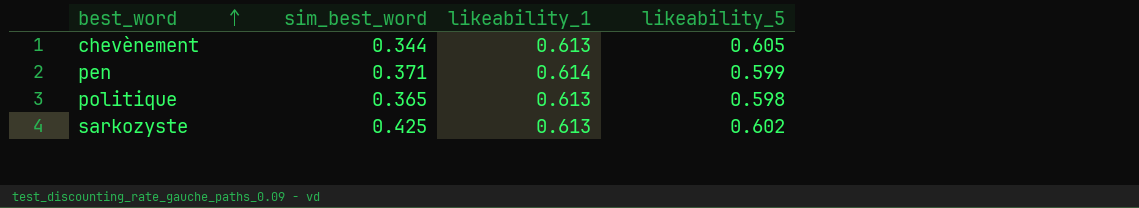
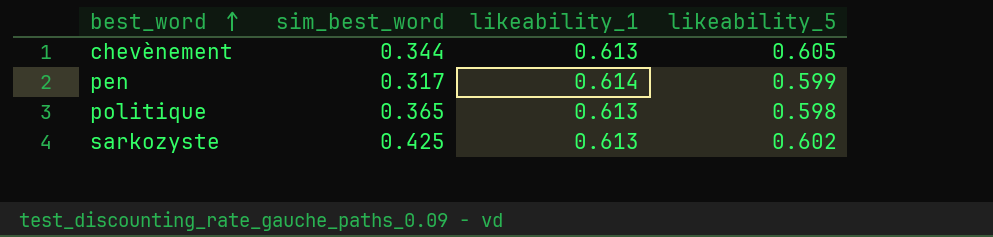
pen | sim_best_word: 0.371 -> 0.317

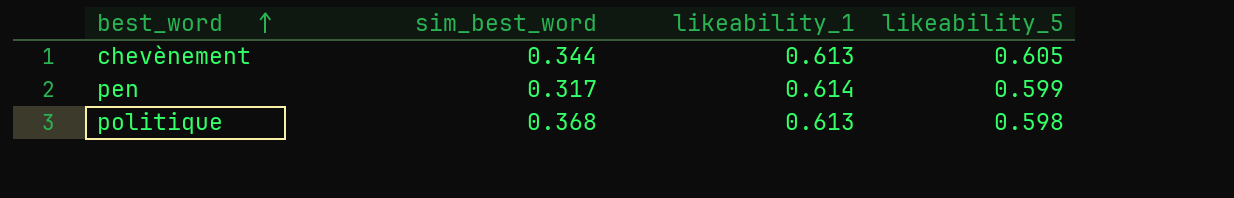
row sarkozyste: 0.425 | 0.613 | 0.602 -> none
politique | sim_best_word: 0.365 -> 0.368

